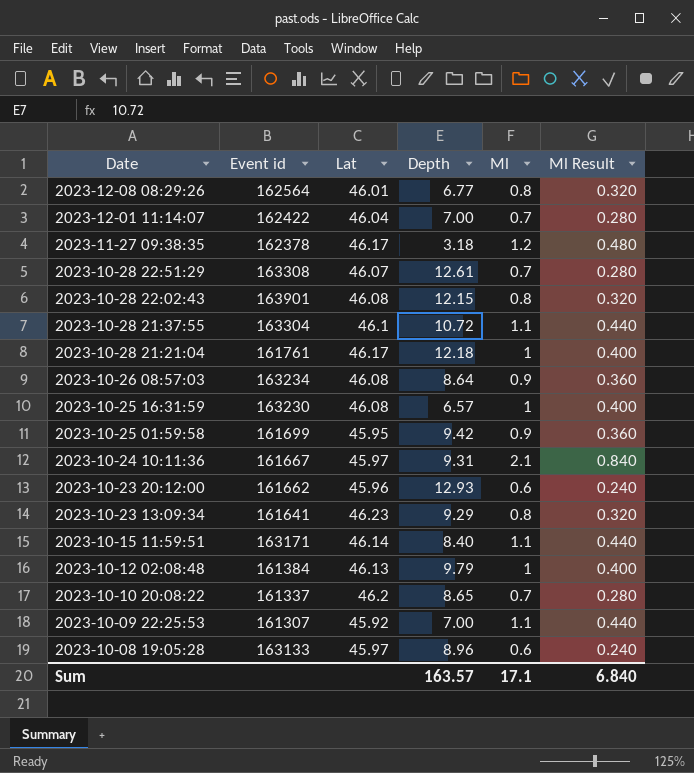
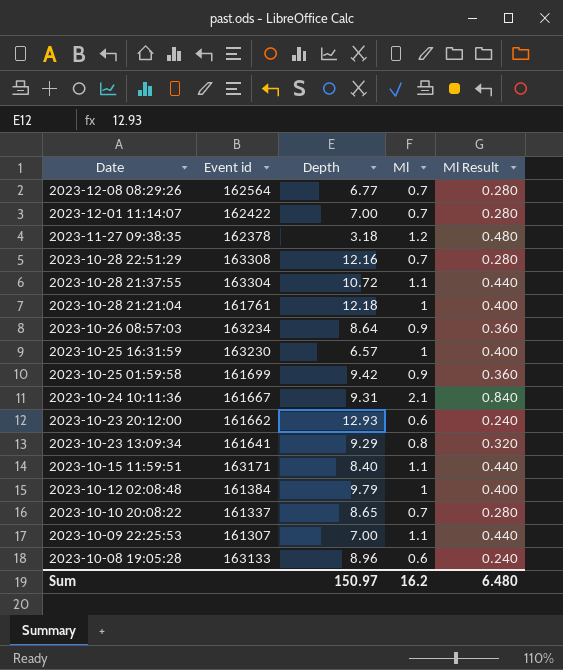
column Lat | position: 3 -> none
row 2023-10-28 22:02:43: 163901 | 46.08 | 12.15 | 0.8 | 0.320 -> none
2023-12-08 08:29:26 | Ml: 0.8 -> 0.7
2023-12-08 08:29:26 | Ml Result: 0.320 -> 0.280
2023-10-28 22:51:29 | Depth: 12.61 -> 12.16
Sum | Depth: 163.57 -> 150.97
Sum | Ml: 17.1 -> 16.2
Sum | Ml Result: 6.840 -> 6.480

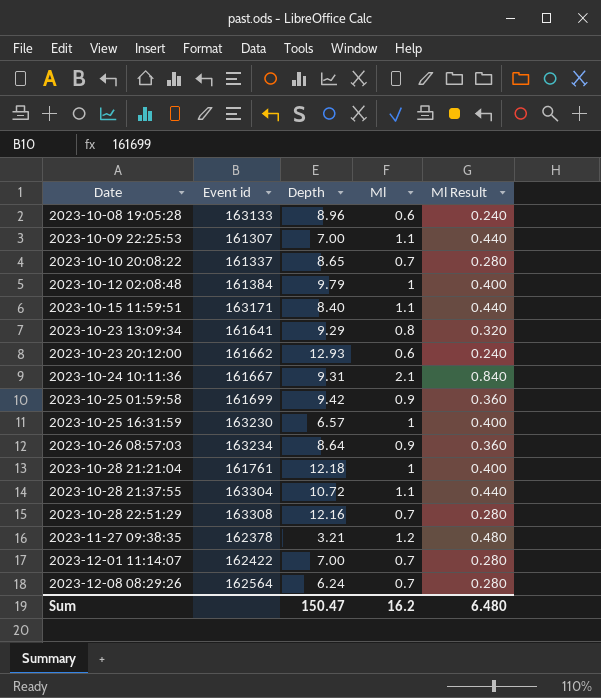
row order: Date descending -> Date ascending
2023-11-27 09:38:35 | Depth: 3.18 -> 3.21
2023-12-08 08:29:26 | Depth: 6.77 -> 6.24
Sum | Depth: 150.97 -> 150.47

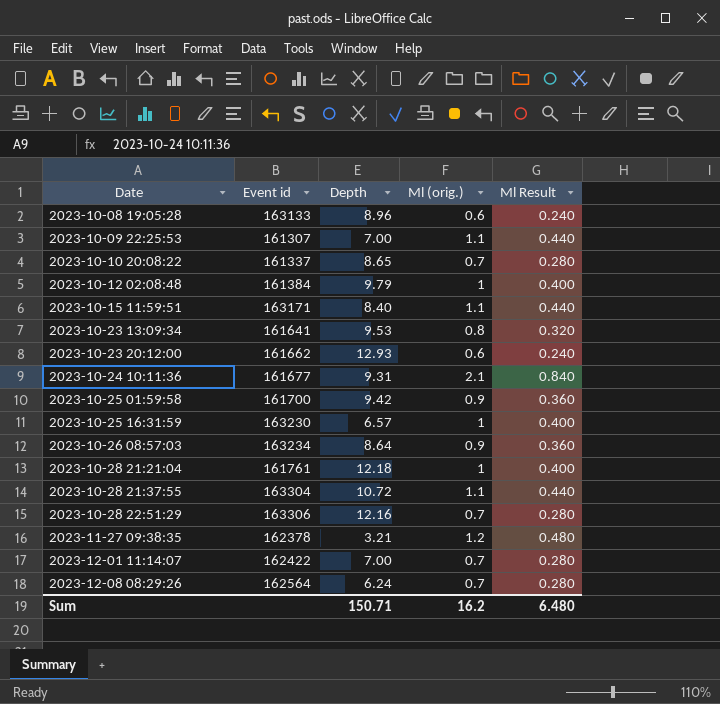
column name: Ml -> Ml (orig.)
2023-10-23 13:09:34 | Depth: 9.29 -> 9.53
2023-10-24 10:11:36 | Event id: 161667 -> 161677
2023-10-25 01:59:58 | Event id: 161699 -> 161700
2023-10-28 22:51:29 | Event id: 163308 -> 163306
Sum | Depth: 150.47 -> 150.71

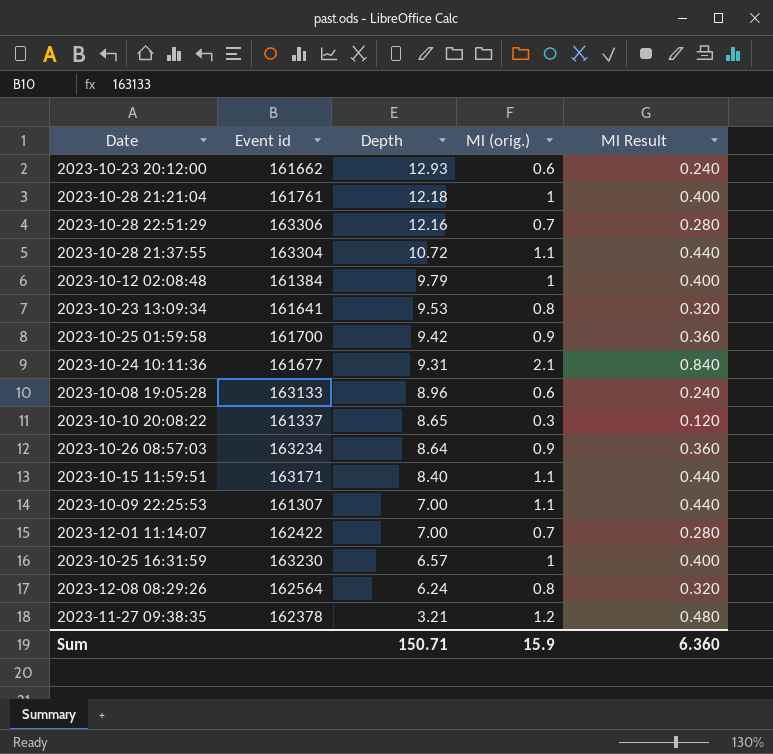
row order: Date ascending -> Depth descending
2023-10-10 20:08:22 | Ml (orig.): 0.7 -> 0.3
2023-10-10 20:08:22 | Ml Result: 0.280 -> 0.120
2023-12-08 08:29:26 | Ml (orig.): 0.7 -> 0.8
2023-12-08 08:29:26 | Ml Result: 0.280 -> 0.320
Sum | Ml (orig.): 16.2 -> 15.9
Sum | Ml Result: 6.480 -> 6.360

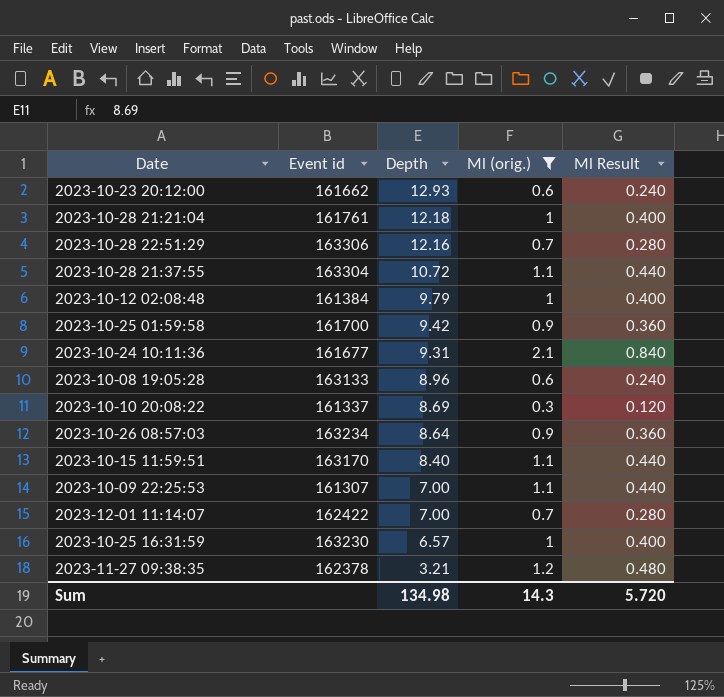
filter: none -> Ml (orig.) != 0.8
2023-10-10 20:08:22 | Depth: 8.65 -> 8.69
2023-10-15 11:59:51 | Event id: 163171 -> 163170
Sum | Depth: 150.71 -> 134.98
Sum | Ml (orig.): 15.9 -> 14.3
Sum | Ml Result: 6.360 -> 5.720

